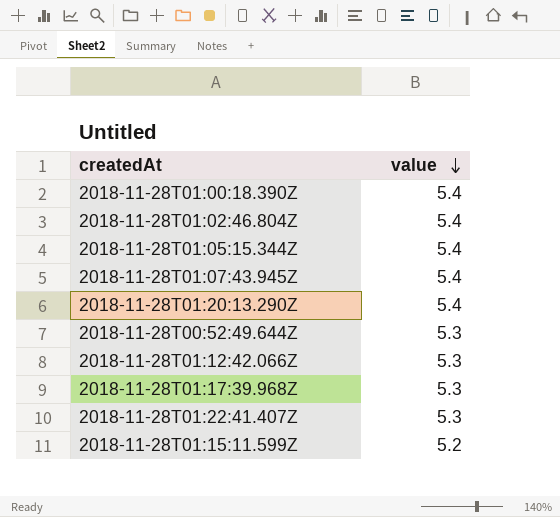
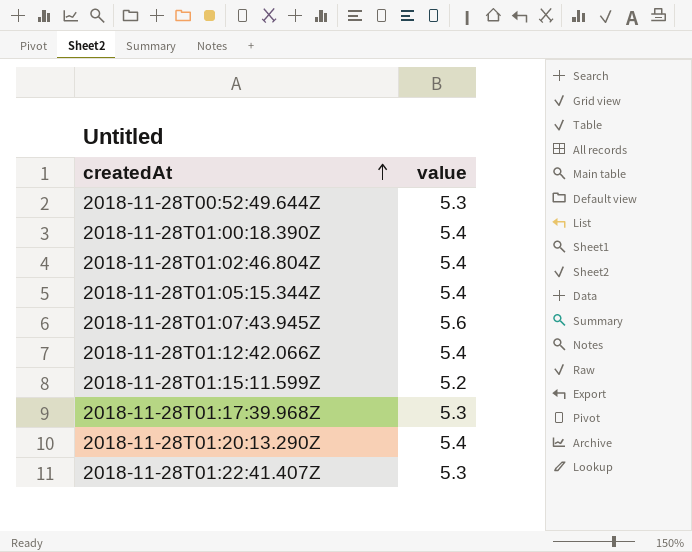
row order: value descending -> createdAt ascending
2018-11-28T01:07:43.945Z | value: 5.4 -> 5.6
2018-11-28T01:12:42.066Z | value: 5.3 -> 5.4

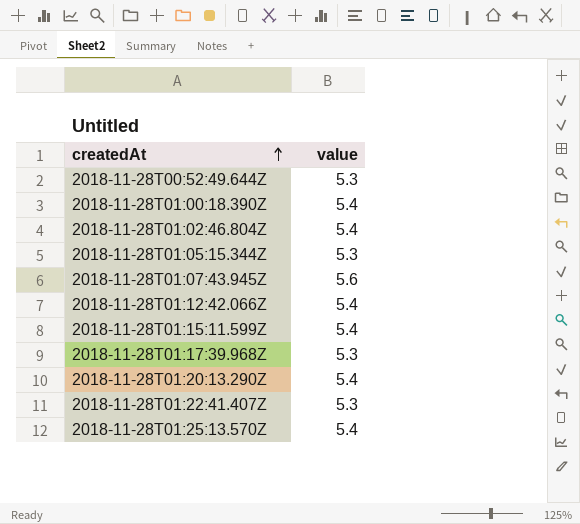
2018-11-28T01:05:15.344Z | value: 5.4 -> 5.3
2018-11-28T01:15:11.599Z | value: 5.2 -> 5.4
row 2018-11-28T01:25:13.570Z: none -> 5.4

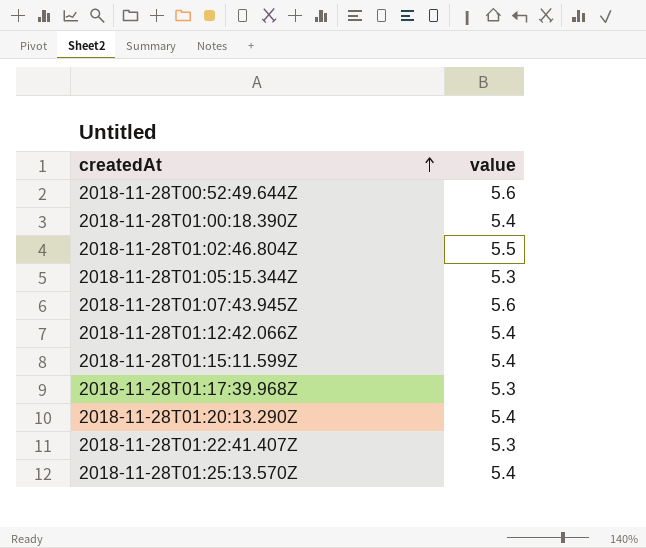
2018-11-28T00:52:49.644Z | value: 5.3 -> 5.6
2018-11-28T01:02:46.804Z | value: 5.4 -> 5.5

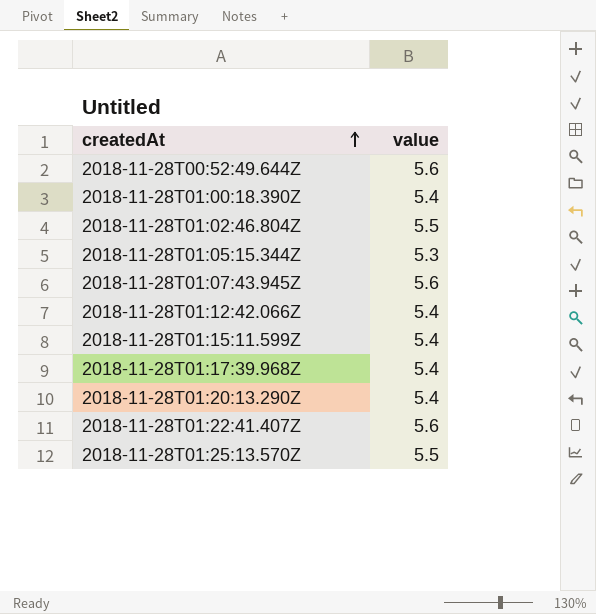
2018-11-28T01:17:39.968Z | value: 5.3 -> 5.4
2018-11-28T01:22:41.407Z | value: 5.3 -> 5.6
2018-11-28T01:25:13.570Z | value: 5.4 -> 5.5

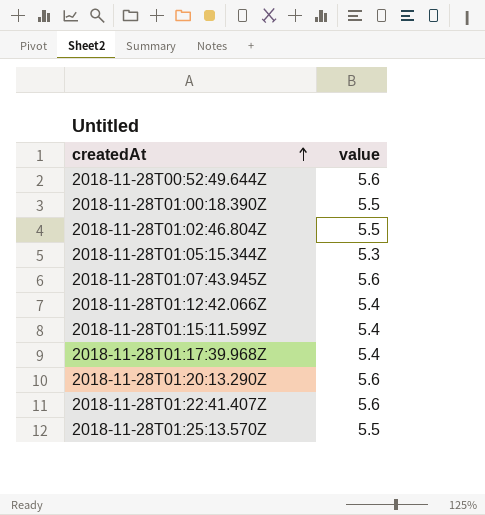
2018-11-28T01:00:18.390Z | value: 5.4 -> 5.5
2018-11-28T01:20:13.290Z | value: 5.4 -> 5.6

